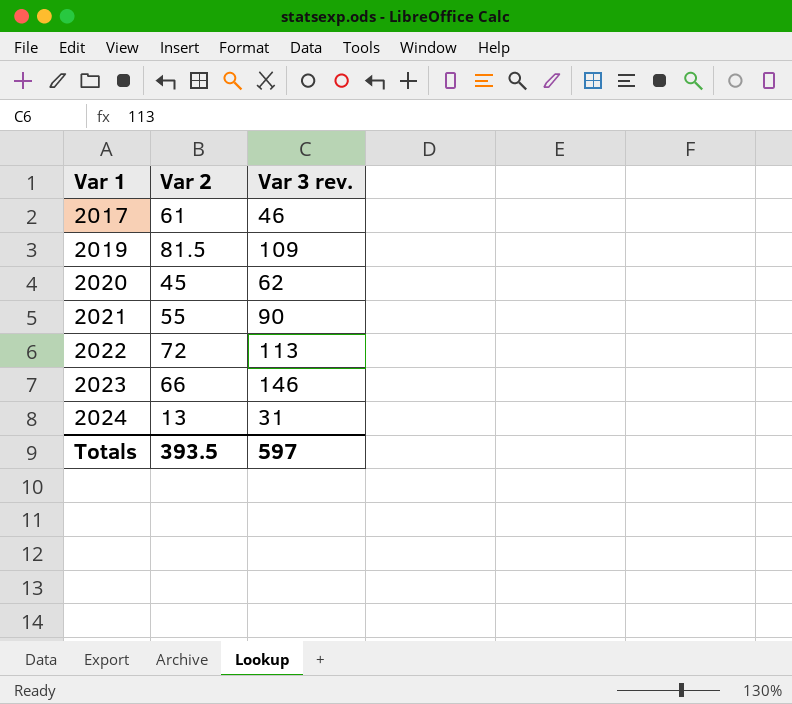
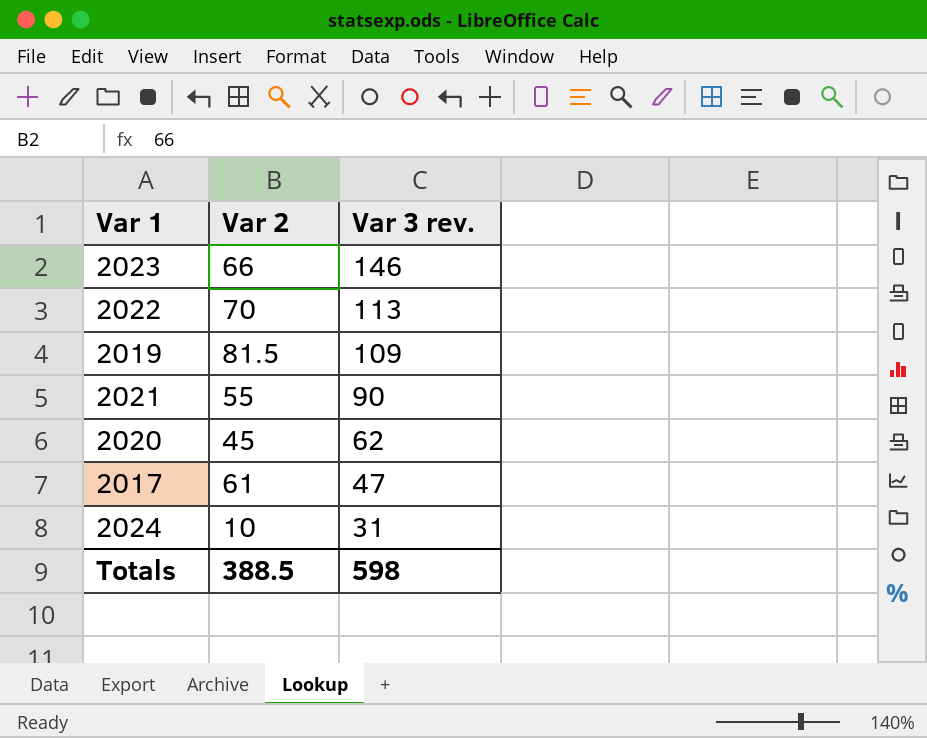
row order: Var 1 ascending -> Var 3 rev. descending
2022 | Var 2: 72 -> 70
2017 | Var 3 rev.: 46 -> 47
2024 | Var 2: 13 -> 10
Totals | Var 2: 393.5 -> 388.5
Totals | Var 3 rev.: 597 -> 598

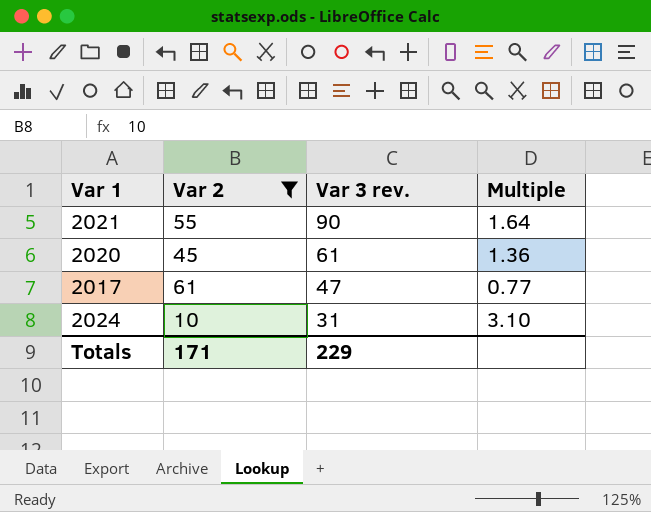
filter: none -> Var 2 <= 61
column Multiple | formula: none -> [Var 3 rev.] / [Var 2]
2020 | Var 3 rev.: 62 -> 61
Totals | Var 2: 388.5 -> 171
Totals | Var 3 rev.: 598 -> 229

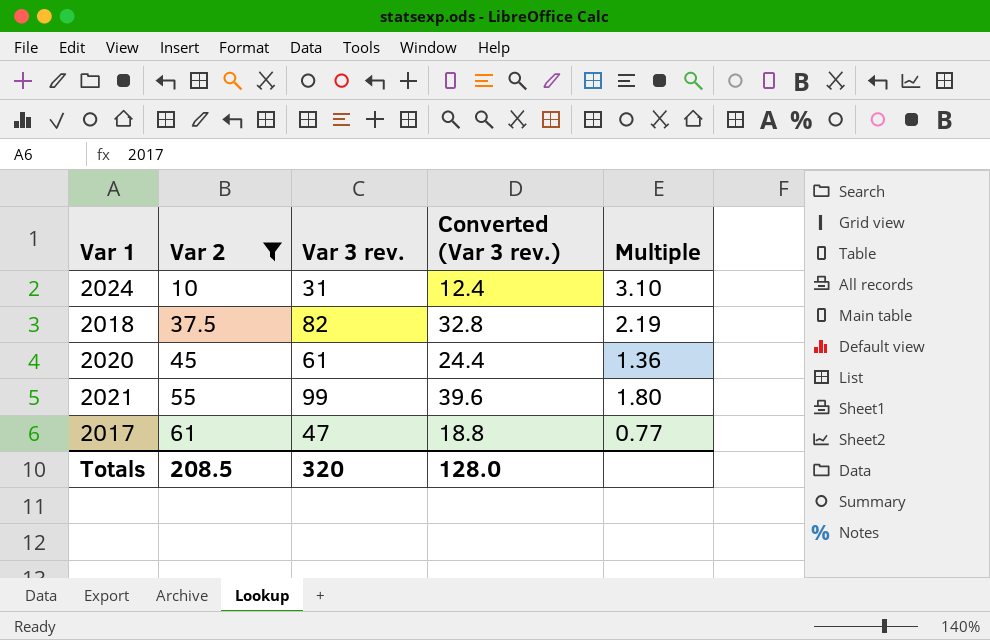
row order: Var 3 rev. descending -> Var 2 ascending
column Converted (Var 3 rev.) | formula: none -> [Var 3 rev.] * 0.4
row 2018: none -> 37.5 | 82 | 32.8 | 2.19
2021 | Var 3 rev.: 90 -> 99
2021 | Multiple: 1.64 -> 1.80
Totals | Var 2: 171 -> 208.5
Totals | Var 3 rev.: 229 -> 320

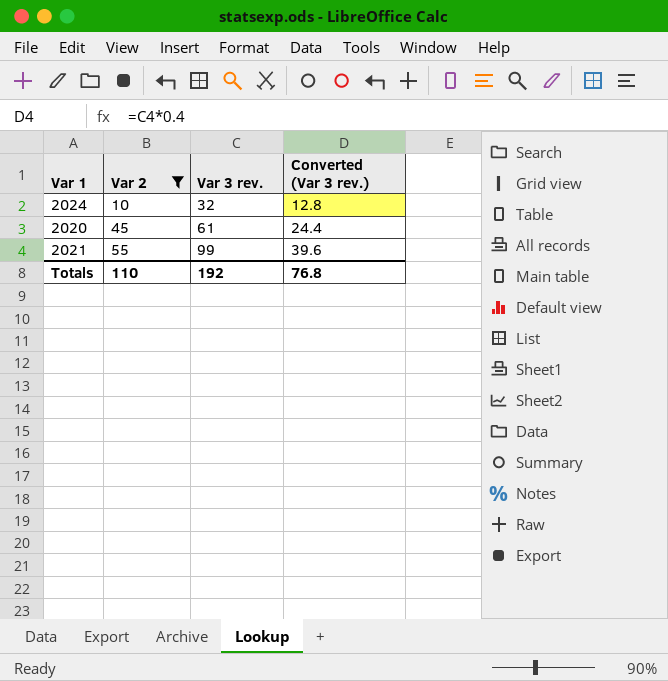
column Multiple | formula: [Var 3 rev.] / [Var 2] -> none
row 2018: 37.5 | 82 | 32.8 | 2.19 -> none
row 2017: 61 | 47 | 18.8 | 0.77 -> none
2024 | Var 3 rev.: 31 -> 32
2024 | Converted (Var 3 rev.): 12.4 -> 12.8
Totals | Var 2: 208.5 -> 110
Totals | Var 3 rev.: 320 -> 192
Totals | Converted (Var 3 rev.): 128.0 -> 76.8

